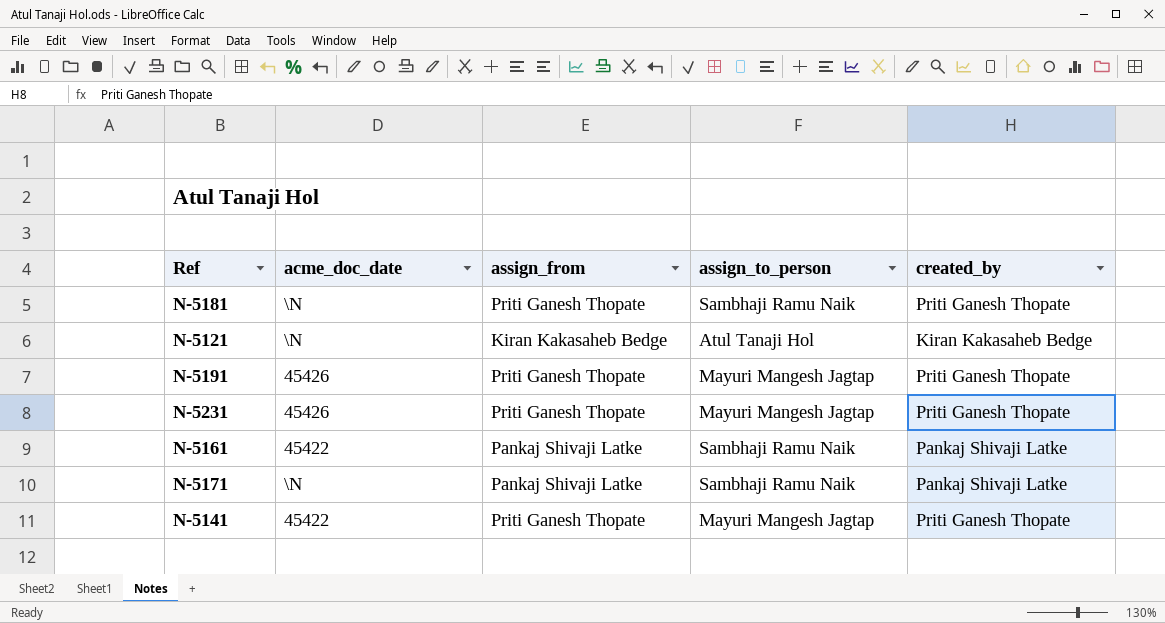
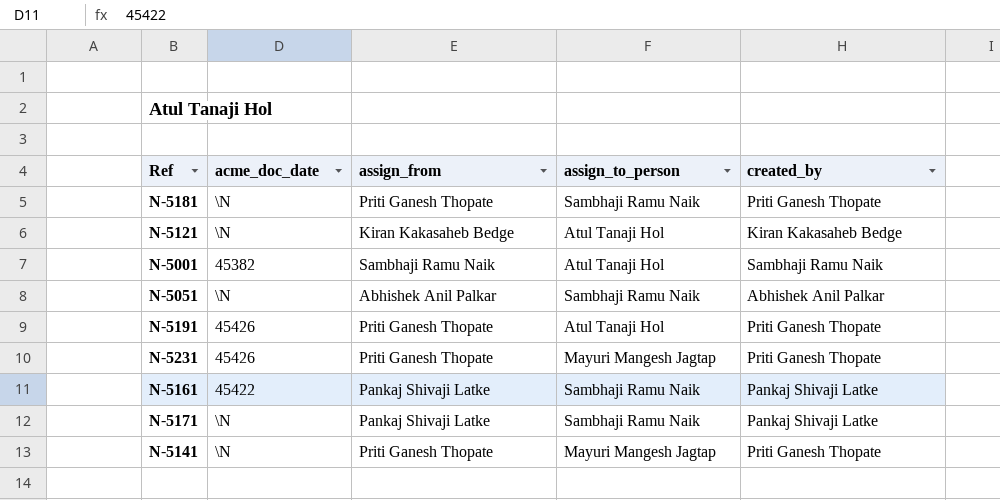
row N-5001: none -> 45382 | Sambhaji Ramu Naik | Atul Tanaji Hol | Sambhaji Ramu Naik
row N-5051: none -> \N | Abhishek Anil Palkar | Sambhaji Ramu Naik | Abhishek Anil Palkar
N-5191 | assign_to_person: Mayuri Mangesh Jagtap -> Atul Tanaji Hol
N-5141 | acme_doc_date: 45422 -> \N

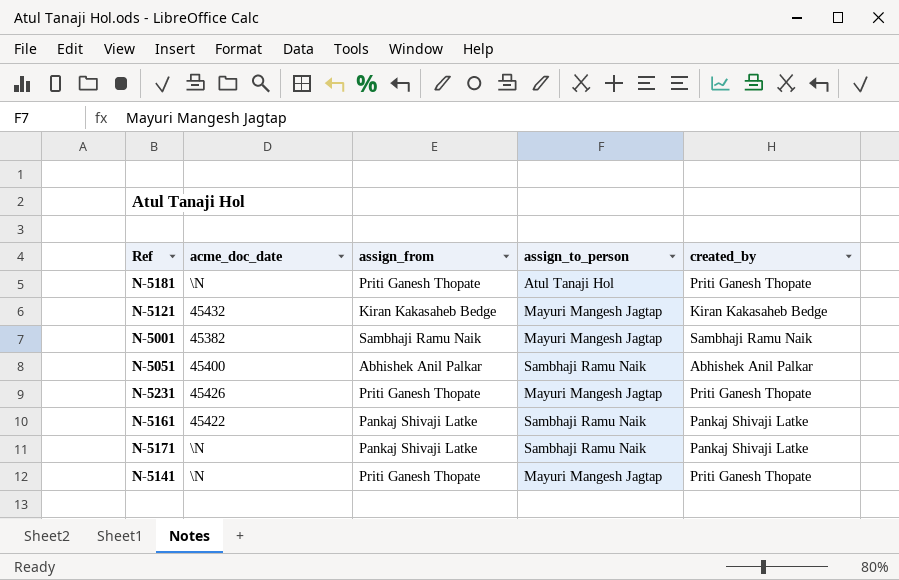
row N-5191: 45426 | Priti Ganesh Thopate | Atul Tanaji Hol | Priti Ganesh Thopate -> none
N-5181 | assign_to_person: Sambhaji Ramu Naik -> Atul Tanaji Hol
N-5121 | acme_doc_date: \N -> 45432
N-5121 | assign_to_person: Atul Tanaji Hol -> Mayuri Mangesh Jagtap
N-5001 | assign_to_person: Atul Tanaji Hol -> Mayuri Mangesh Jagtap
N-5051 | acme_doc_date: \N -> 45400

